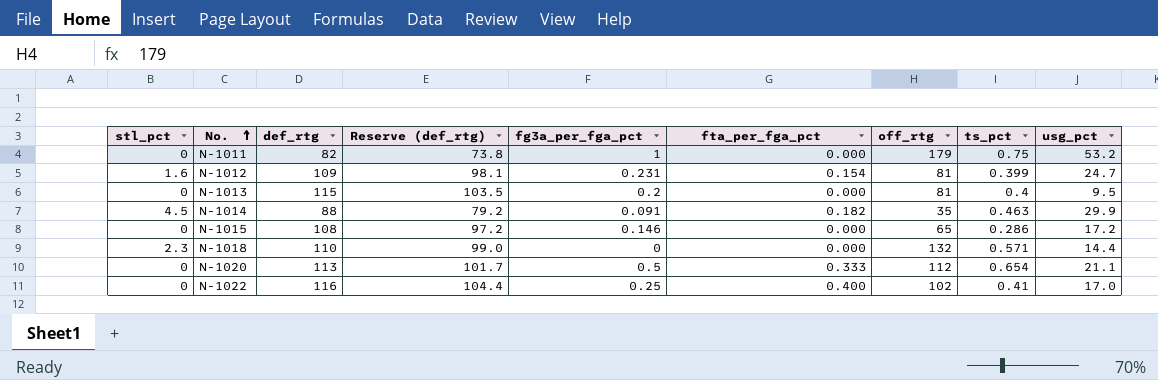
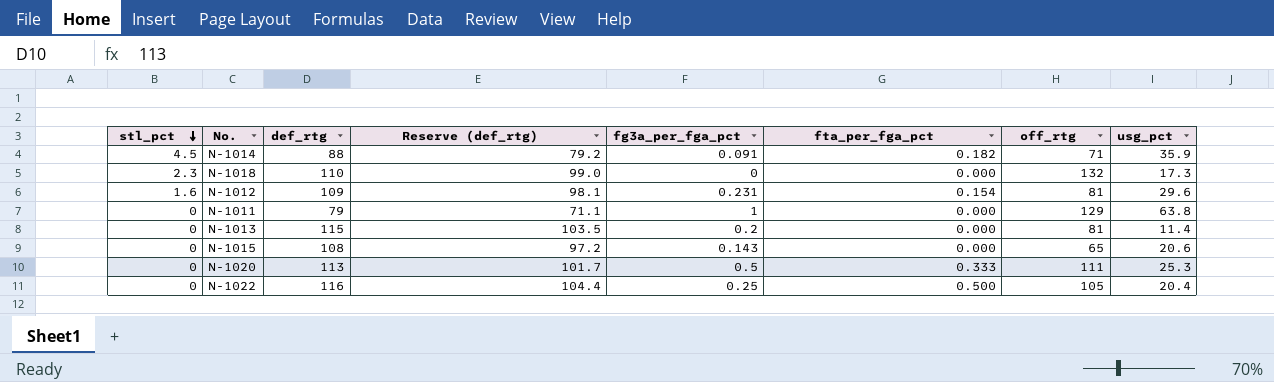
row order: No. ascending -> stl_pct descending
column ts_pct | position: 8 -> none
N-1014 | off_rtg: 35 -> 71
N-1014 | usg_pct: 29.9 -> 35.9
N-1018 | usg_pct: 14.4 -> 17.3
N-1012 | usg_pct: 24.7 -> 29.6
N-1011 | def_rtg: 82 -> 79
N-1011 | Reserve (def_rtg): 73.8 -> 71.1
N-1011 | off_rtg: 179 -> 129
N-1011 | usg_pct: 53.2 -> 63.8
N-1013 | usg_pct: 9.5 -> 11.4
N-1015 | fg3a_per_fga_pct: 0.146 -> 0.143
N-1015 | usg_pct: 17.2 -> 20.6
N-1020 | off_rtg: 112 -> 111
N-1020 | usg_pct: 21.1 -> 25.3
N-1022 | fta_per_fga_pct: 0.400 -> 0.500
N-1022 | off_rtg: 102 -> 105
N-1022 | usg_pct: 17.0 -> 20.4

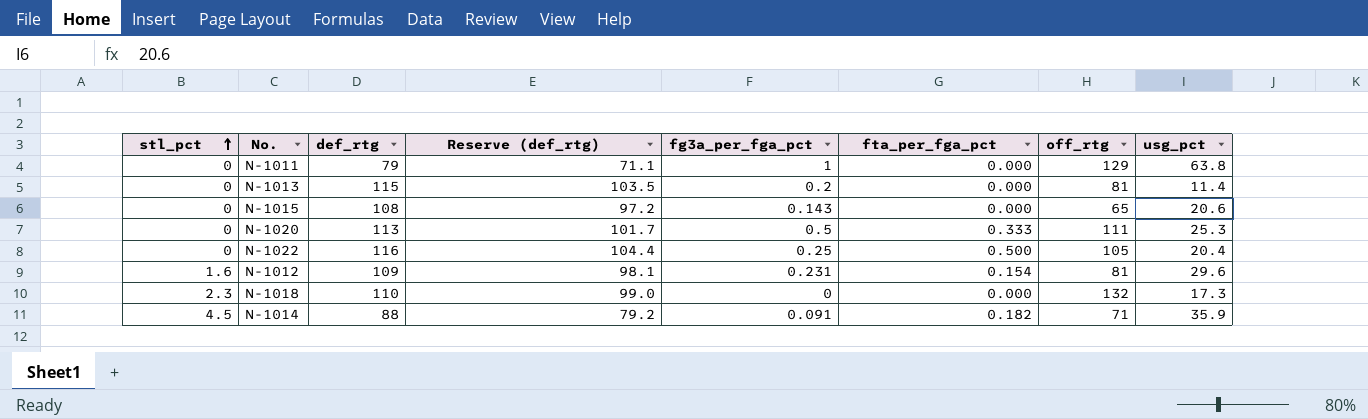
row order: stl_pct descending -> stl_pct ascending

